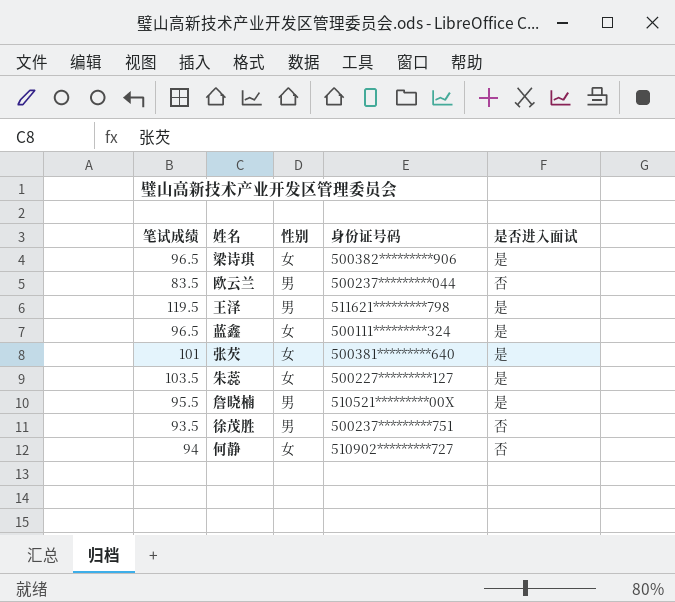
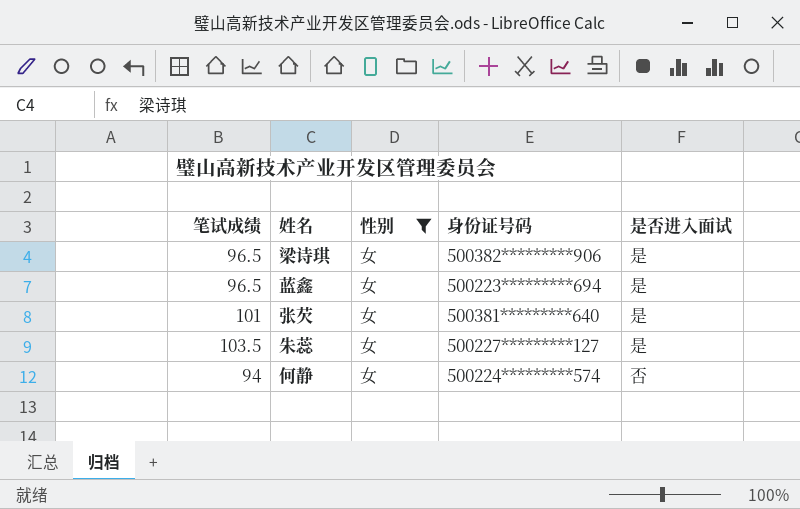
filter: none -> 性别 = 女
蓝鑫 | 身份证号码: 500111*********324 -> 500223*********694
何静 | 身份证号码: 510902*********727 -> 500224*********574

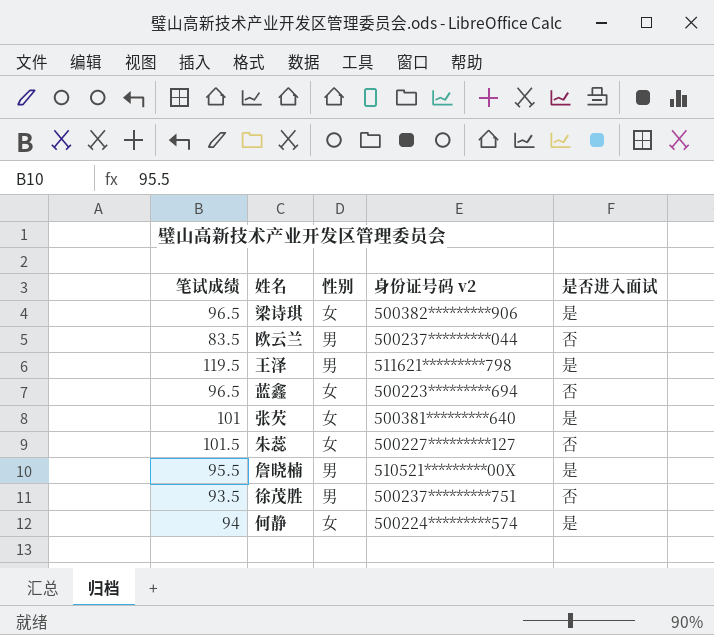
filter: 性别 = 女 -> none
column name: 身份证号码 -> 身份证号码 v2
蓝鑫 | 是否进入面试: 是 -> 否
朱蕊 | 笔试成绩: 103.5 -> 101.5
朱蕊 | 是否进入面试: 是 -> 否
何静 | 是否进入面试: 否 -> 是

